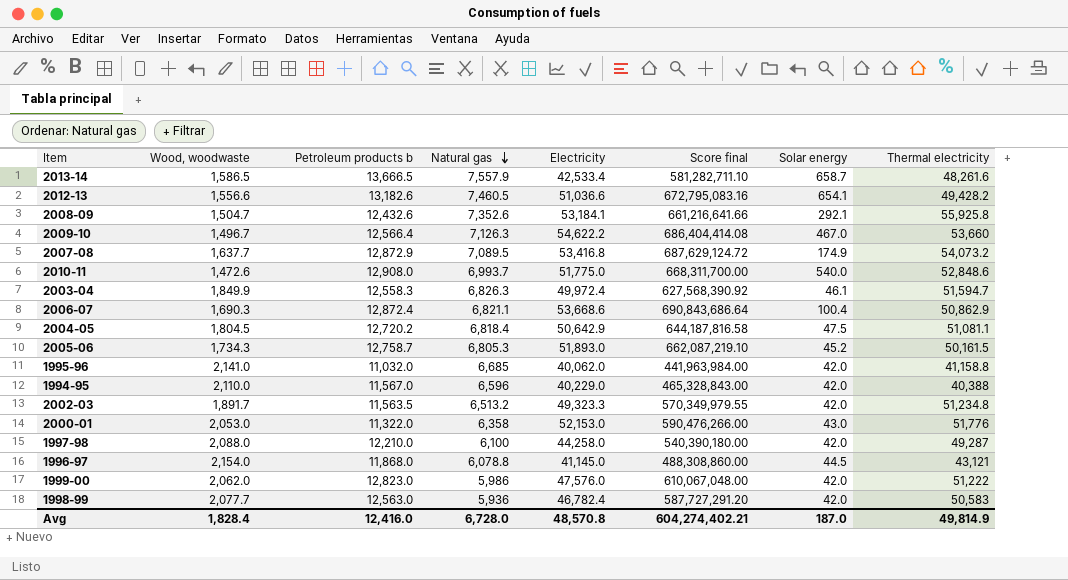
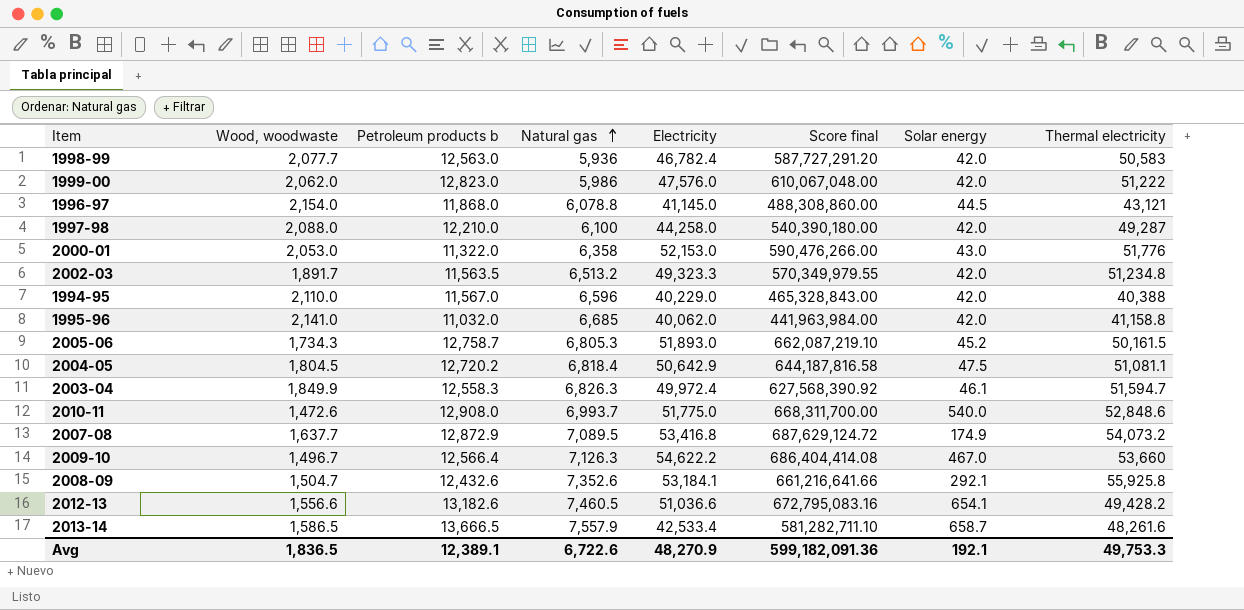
row order: Natural gas descending -> Natural gas ascending
row 2006-07: 1,690.3 | 12,872.4 | 6,821.1 | 53,668.6 | 690,843,686.64 | 100.4 | 50,862.9 -> none
Avg | Wood, woodwaste: 1,828.4 -> 1,836.5
Avg | Petroleum products b: 12,416.0 -> 12,389.1
Avg | Natural gas: 6,728.0 -> 6,722.6
Avg | Electricity: 48,570.8 -> 48,270.9
Avg | Score final: 604,274,402.21 -> 599,182,091.36
Avg | Solar energy: 187.0 -> 192.1
Avg | Thermal electricity: 49,814.9 -> 49,753.3

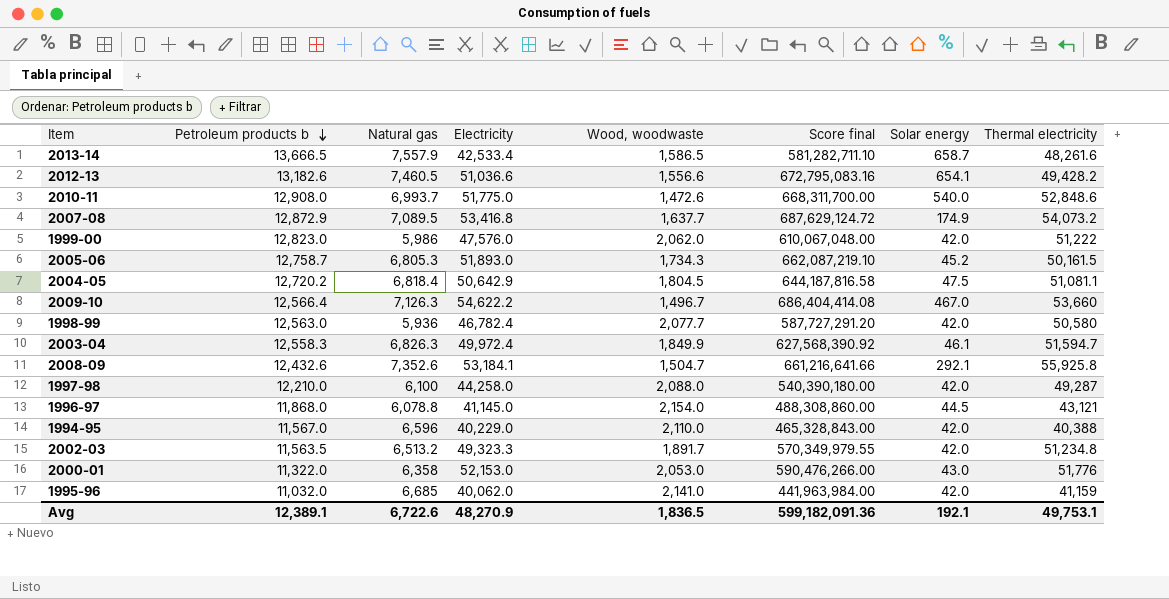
row order: Natural gas ascending -> Petroleum products b descending
column Wood, woodwaste | position: 2 -> 5
1998-99 | Thermal electricity: 50,583 -> 50,580
1995-96 | Thermal electricity: 41,158.8 -> 41,159
Avg | Thermal electricity: 49,753.3 -> 49,753.1

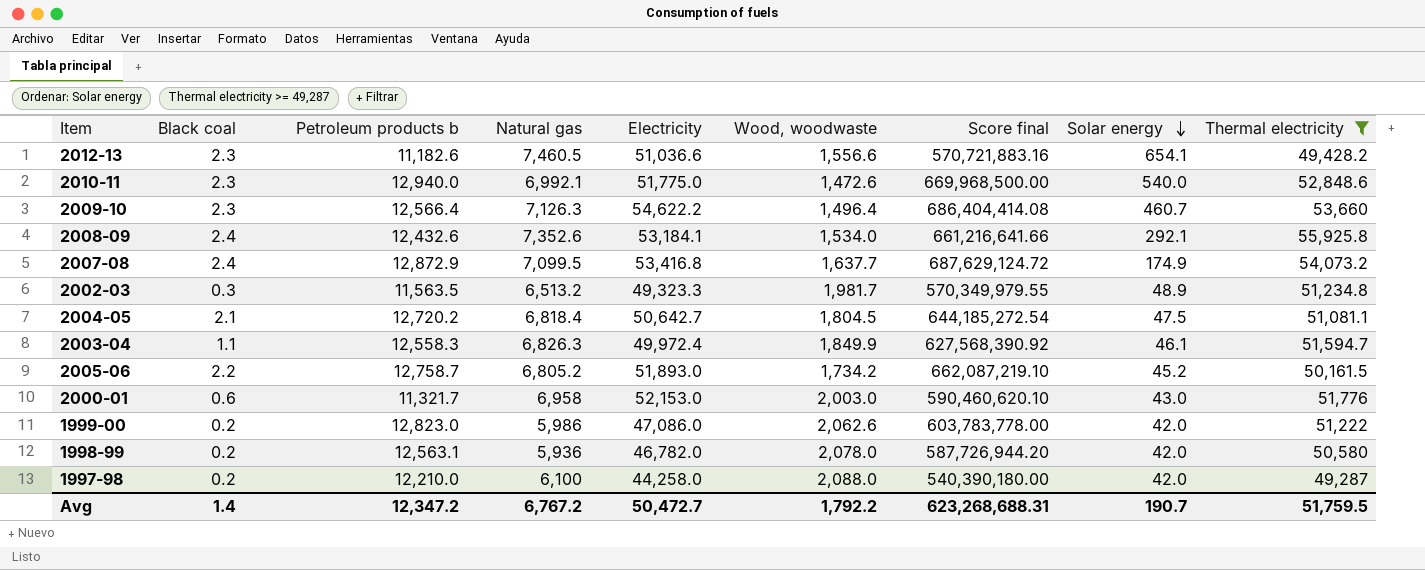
filter: none -> Thermal electricity >= 49,287
row order: Petroleum products b descending -> Solar energy descending
column Black coal | position: none -> 2
2012-13 | Petroleum products b: 13,182.6 -> 11,182.6
2012-13 | Score final: 672,795,083.16 -> 570,721,883.16
2010-11 | Petroleum products b: 12,908.0 -> 12,940.0
2010-11 | Natural gas: 6,993.7 -> 6,992.1
2010-11 | Score final: 668,311,700.00 -> 669,968,500.00
2009-10 | Wood, woodwaste: 1,496.7 -> 1,496.4
2009-10 | Solar energy: 467.0 -> 460.7
2008-09 | Wood, woodwaste: 1,504.7 -> 1,534.0
2007-08 | Natural gas: 7,089.5 -> 7,099.5
2002-03 | Wood, woodwaste: 1,891.7 -> 1,981.7
2002-03 | Solar energy: 42.0 -> 48.9
2004-05 | Electricity: 50,642.9 -> 50,642.7
2004-05 | Score final: 644,187,816.58 -> 644,185,272.54
2005-06 | Natural gas: 6,805.3 -> 6,805.2
2005-06 | Wood, woodwaste: 1,734.3 -> 1,734.2
2000-01 | Petroleum products b: 11,322.0 -> 11,321.7
2000-01 | Natural gas: 6,358 -> 6,958
2000-01 | Wood, woodwaste: 2,053.0 -> 2,003.0
2000-01 | Score final: 590,476,266.00 -> 590,460,620.10
1999-00 | Electricity: 47,576.0 -> 47,086.0
1999-00 | Wood, woodwaste: 2,062.0 -> 2,062.6
1999-00 | Score final: 610,067,048.00 -> 603,783,778.00
1998-99 | Petroleum products b: 12,563.0 -> 12,563.1
1998-99 | Electricity: 46,782.4 -> 46,782.0
1998-99 | Wood, woodwaste: 2,077.7 -> 2,078.0
1998-99 | Score final: 587,727,291.20 -> 587,726,944.20
Avg | Petroleum products b: 12,389.1 -> 12,347.2
Avg | Natural gas: 6,722.6 -> 6,767.2
Avg | Electricity: 48,270.9 -> 50,472.7
Avg | Wood, woodwaste: 1,836.5 -> 1,792.2
Avg | Score final: 599,182,091.36 -> 623,268,688.31
Avg | Solar energy: 192.1 -> 190.7
Avg | Thermal electricity: 49,753.1 -> 51,759.5

